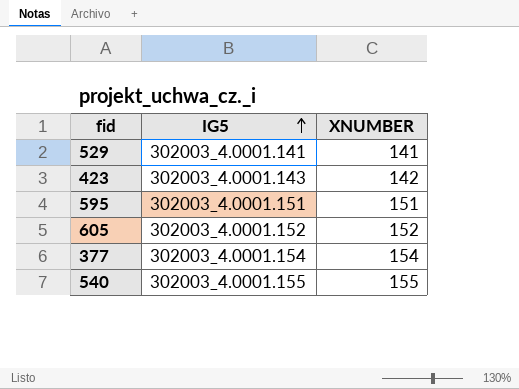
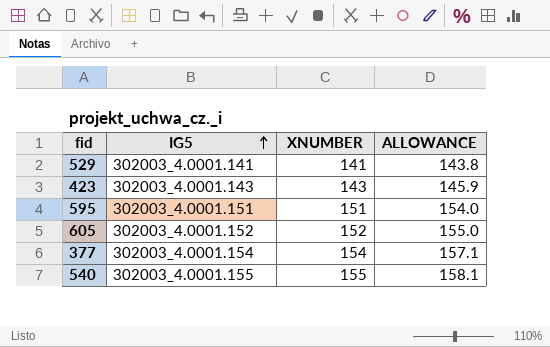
column ALLOWANCE | formula: none -> [XNUMBER] * 1.02
423 | XNUMBER: 142 -> 143

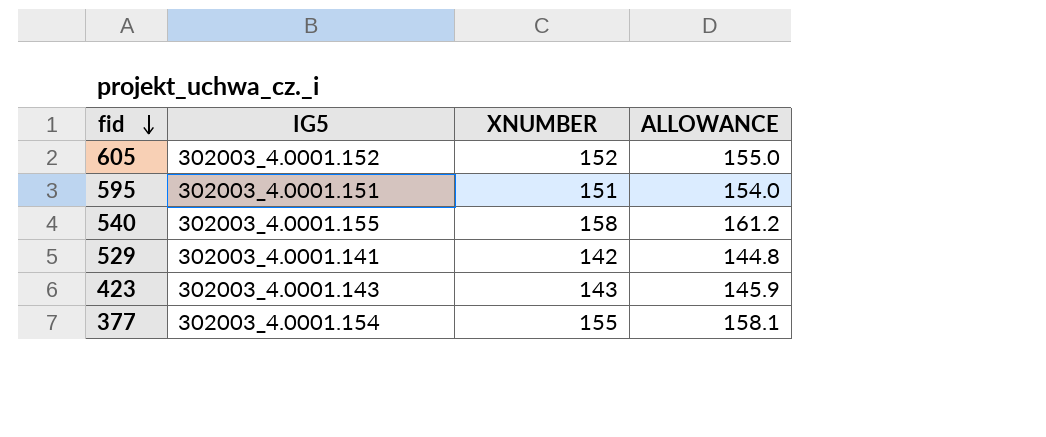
row order: IG5 ascending -> fid descending
540 | XNUMBER: 155 -> 158
540 | ALLOWANCE: 158.1 -> 161.2
529 | XNUMBER: 141 -> 142
529 | ALLOWANCE: 143.8 -> 144.8
377 | XNUMBER: 154 -> 155
377 | ALLOWANCE: 157.1 -> 158.1

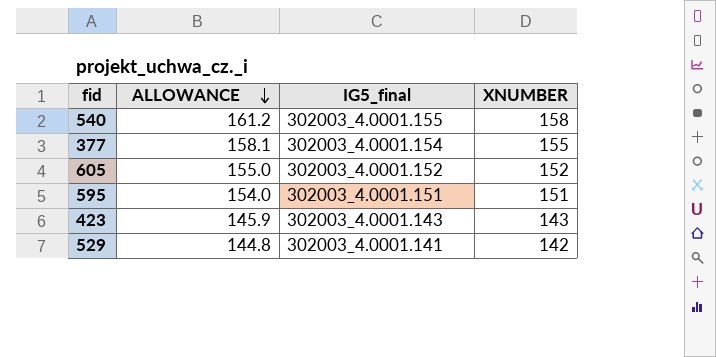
row order: fid descending -> ALLOWANCE descending
column ALLOWANCE | position: 4 -> 2
column name: IG5 -> IG5_final

